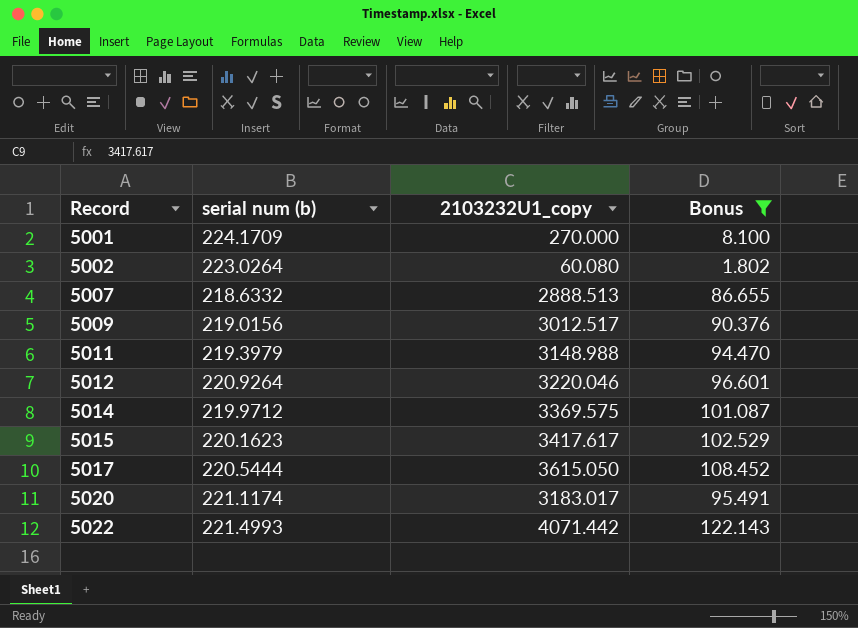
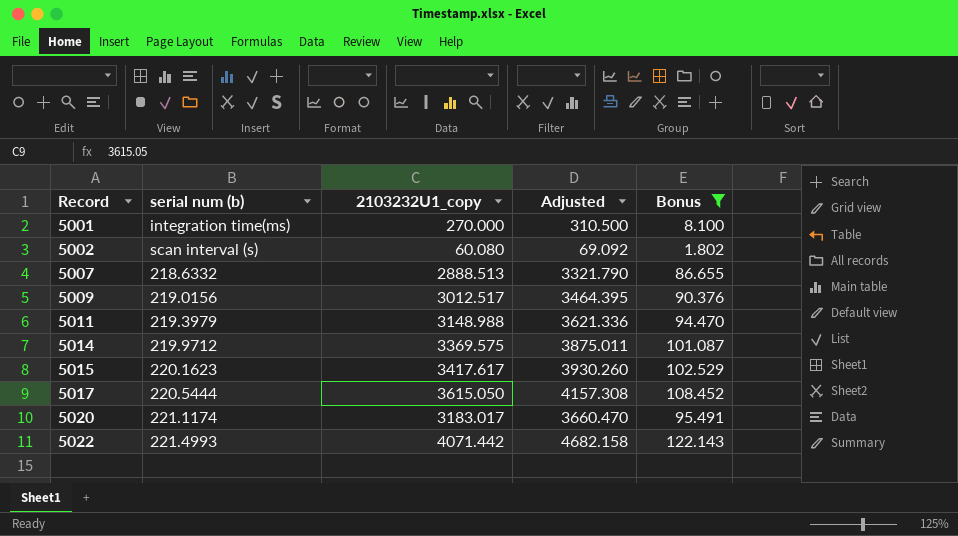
column Adjusted | formula: none -> [2103232U1_copy] * 1.15
row 5012: 220.9264 | 3220.046 | 96.601 -> none
5001 | serial num (b): 224.1709 -> integration time(ms)
5002 | serial num (b): 223.0264 -> scan interval (s)

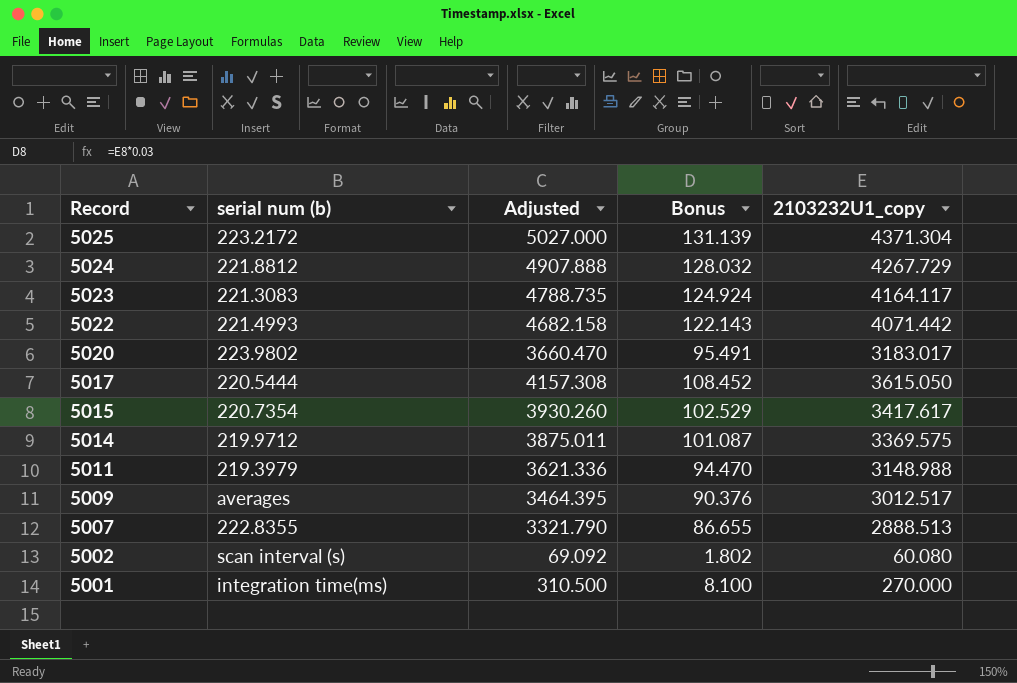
filter: Bonus <= 122.143 -> none
row order: Record ascending -> Record descending
column 2103232U1_copy | position: 3 -> 5
5020 | serial num (b): 221.1174 -> 223.9802
5015 | serial num (b): 220.1623 -> 220.7354
5009 | serial num (b): 219.0156 -> averages
5007 | serial num (b): 218.6332 -> 222.8355

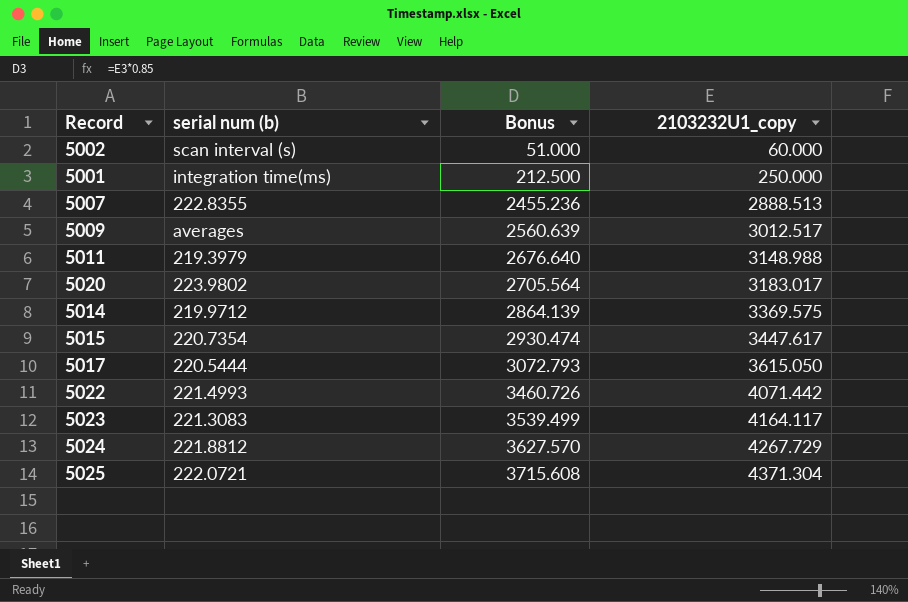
row order: Record descending -> Bonus ascending
column Adjusted | formula: [2103232U1_copy] * 1.15 -> none
column Bonus | formula: [2103232U1_copy] * 0.03 -> [2103232U1_copy] * 0.85
5002 | 2103232U1_copy: 60.080 -> 60.000
5001 | 2103232U1_copy: 270.000 -> 250.000
5015 | 2103232U1_copy: 3417.617 -> 3447.617
5025 | serial num (b): 223.2172 -> 222.0721

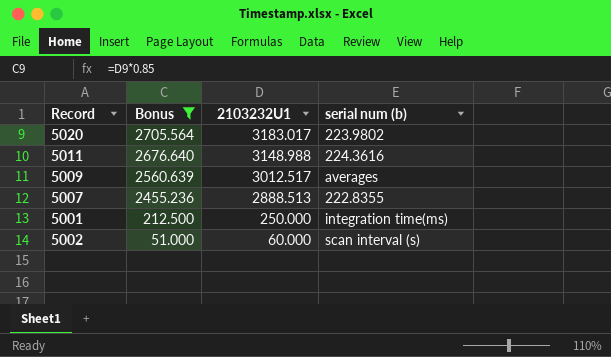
filter: none -> Bonus <= 2705.564
row order: Bonus ascending -> Bonus descending
column name: 2103232U1_copy -> 2103232U1
column serial num (b) | position: 2 -> 4
5011 | serial num (b): 219.3979 -> 224.3616

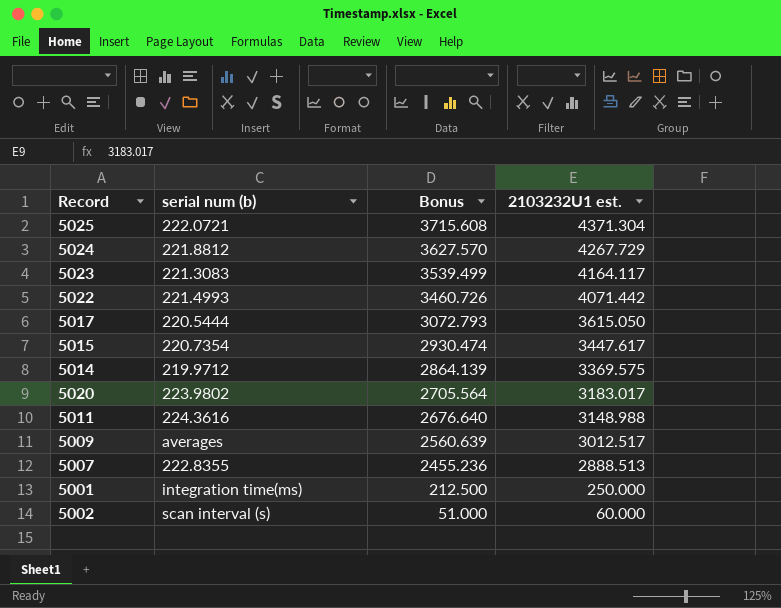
filter: Bonus <= 2705.564 -> none
column serial num (b) | position: 4 -> 2
column name: 2103232U1 -> 2103232U1 est.

